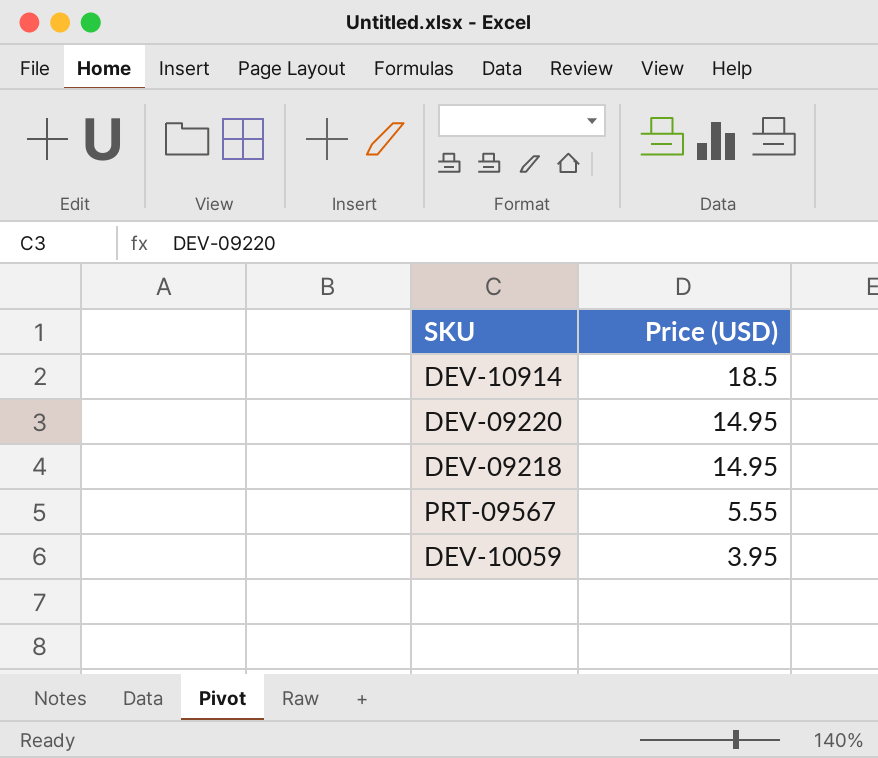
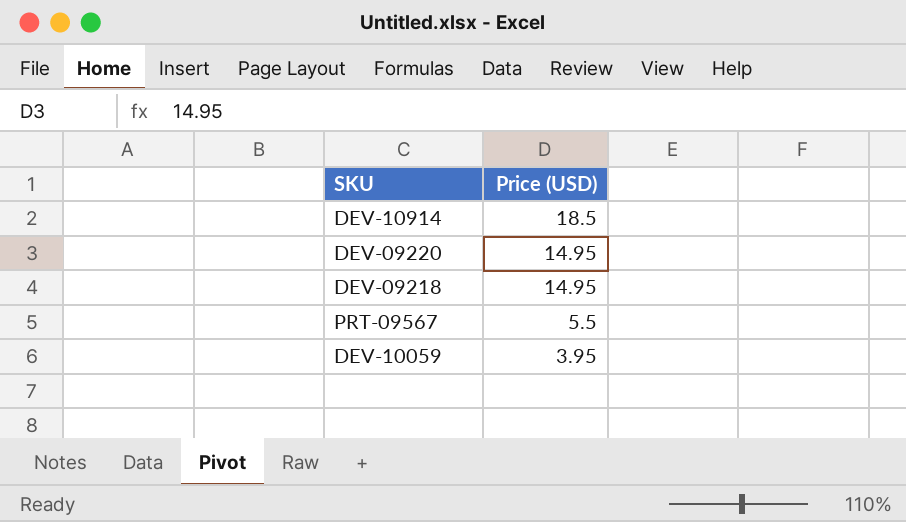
PRT-09567 | Price (USD): 5.55 -> 5.5

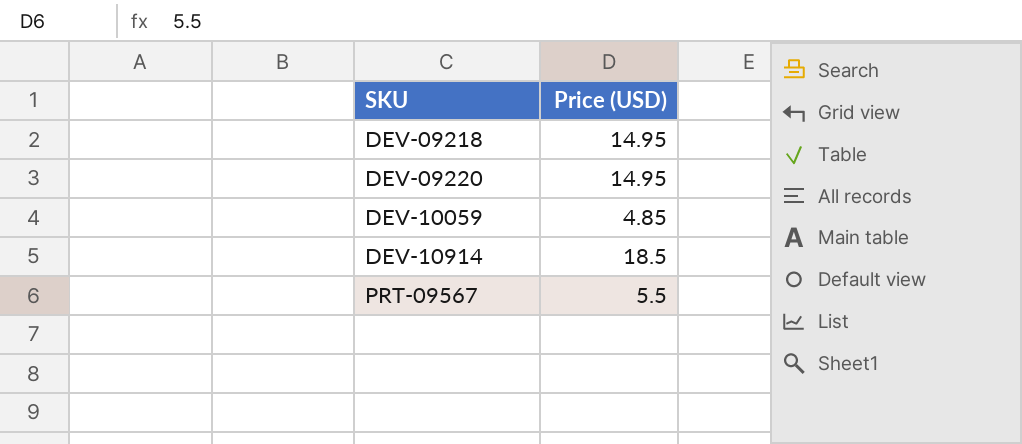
row order: Price (USD) descending -> SKU ascending
DEV-10059 | Price (USD): 3.95 -> 4.85

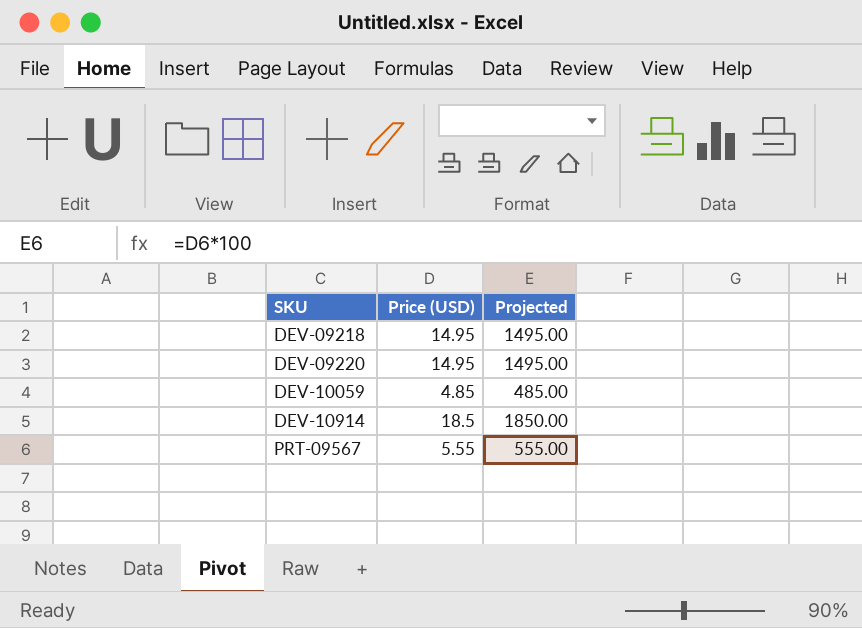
column Projected | formula: none -> [Price (USD)] * 100
PRT-09567 | Price (USD): 5.5 -> 5.55

